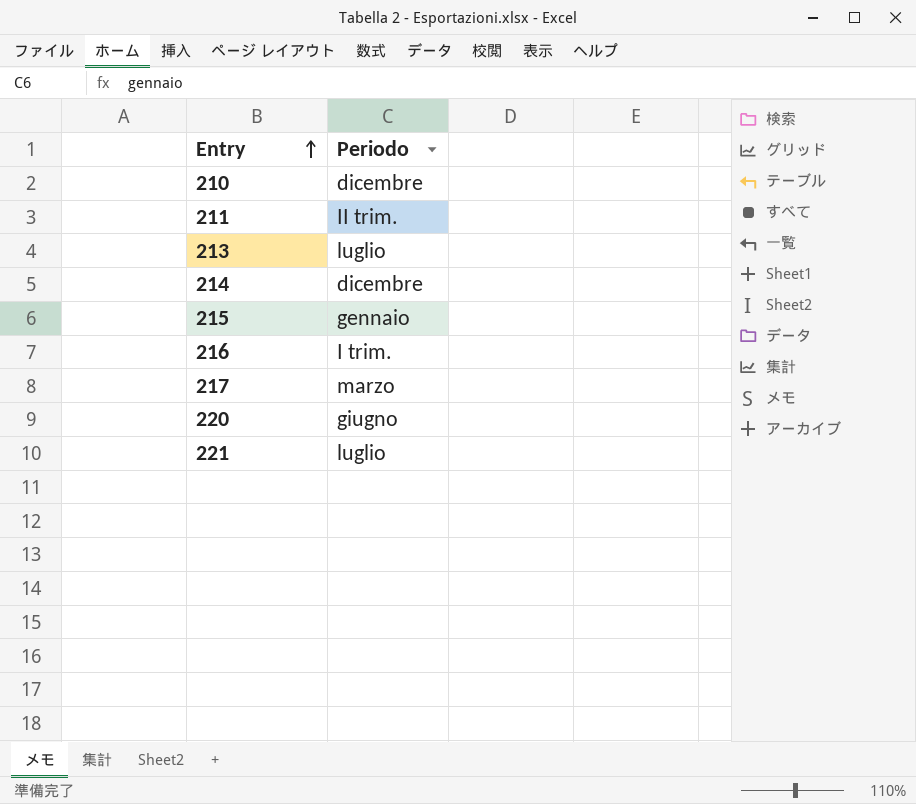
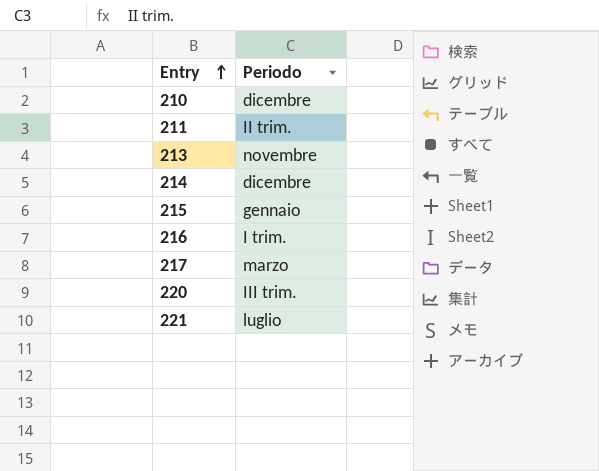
213 | Periodo: luglio -> novembre
220 | Periodo: giugno -> III trim.

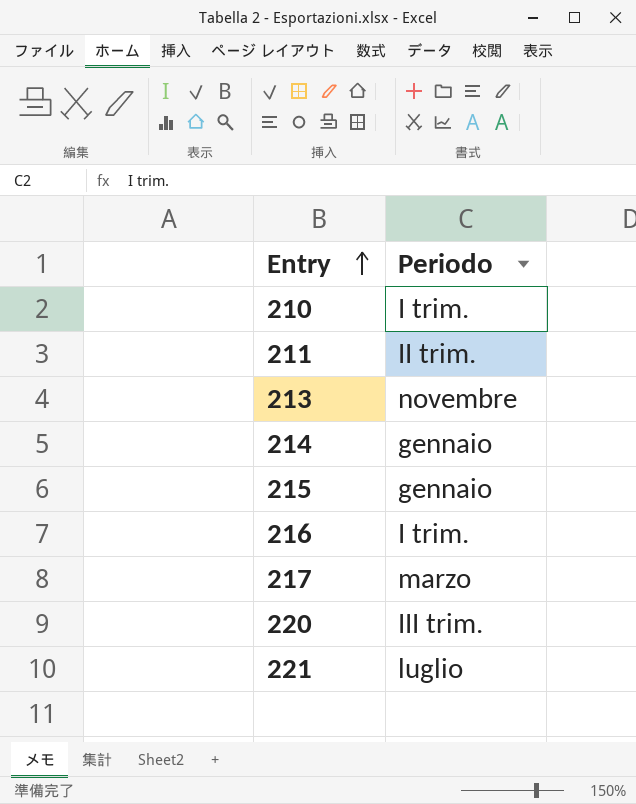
210 | Periodo: dicembre -> I trim.
214 | Periodo: dicembre -> gennaio

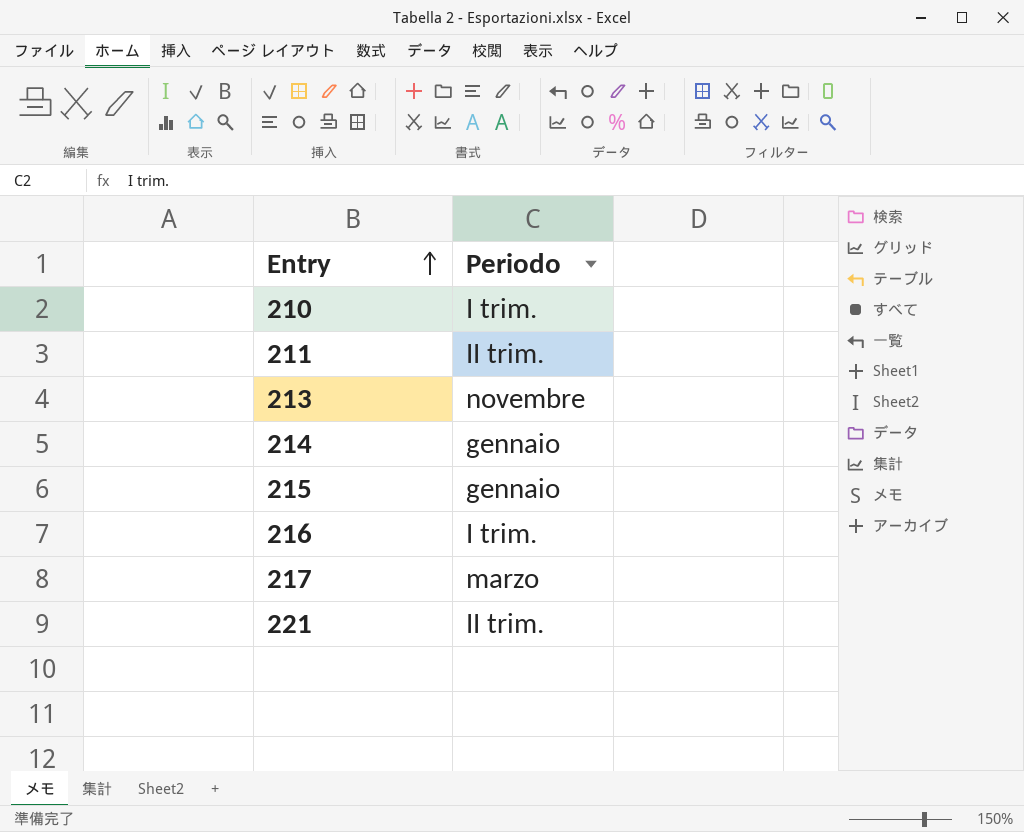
row 220: III trim. -> none
221 | Periodo: luglio -> II trim.

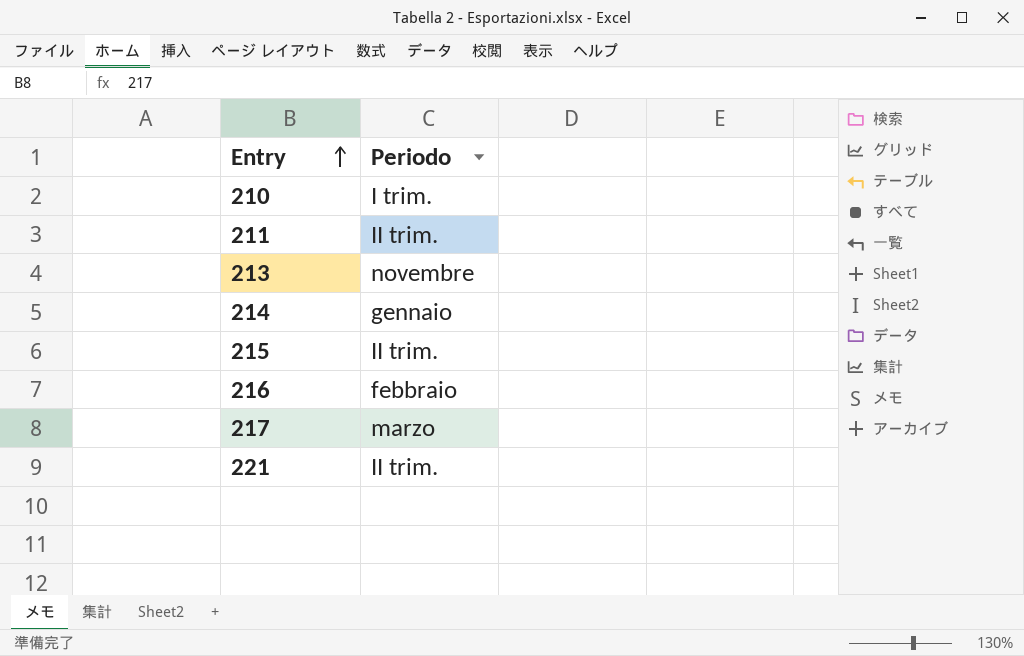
215 | Periodo: gennaio -> II trim.
216 | Periodo: I trim. -> febbraio

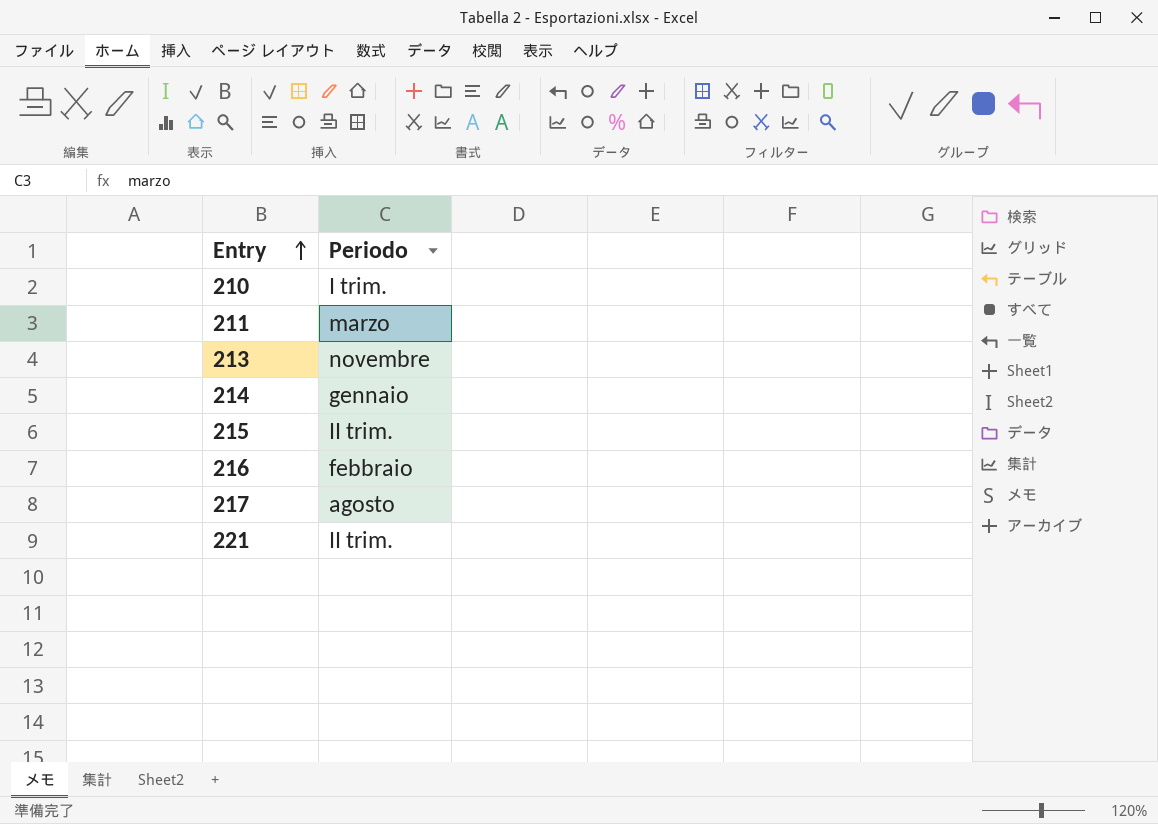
211 | Periodo: II trim. -> marzo
217 | Periodo: marzo -> agosto

